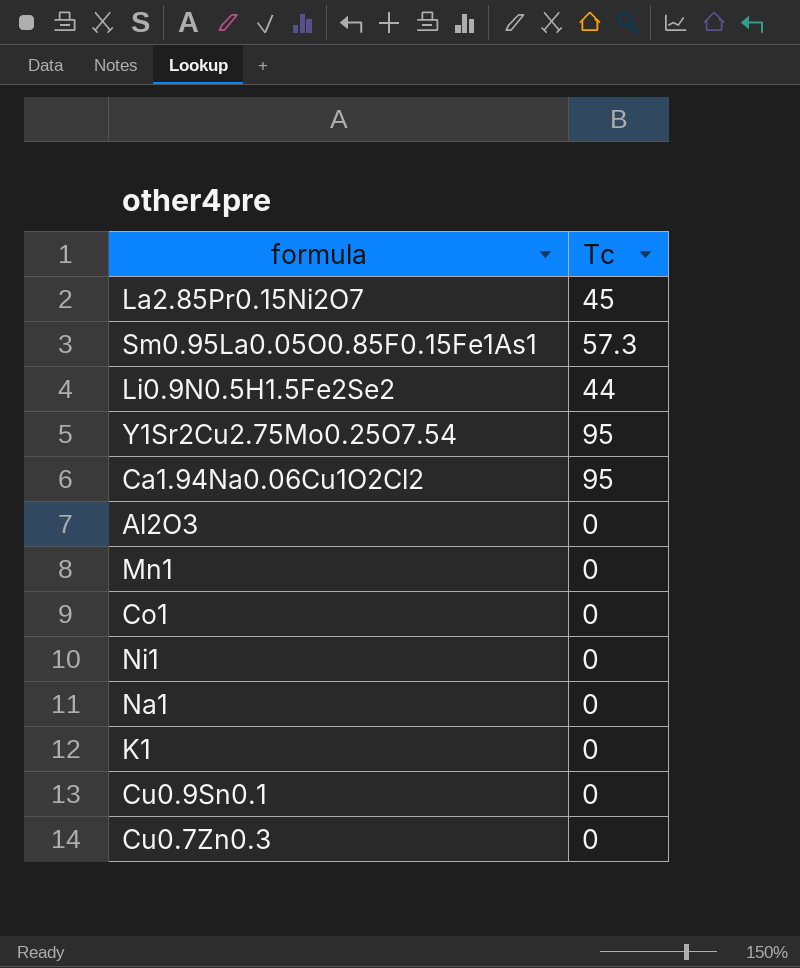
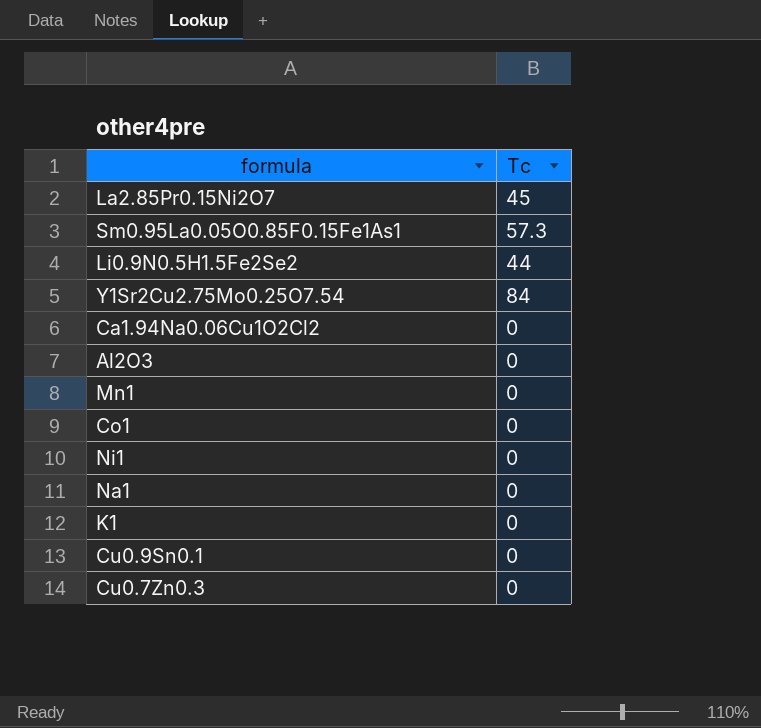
Y1Sr2Cu2.75Mo0.25O7.54 | Tc: 95 -> 84
Ca1.94Na0.06Cu1O2Cl2 | Tc: 95 -> 0

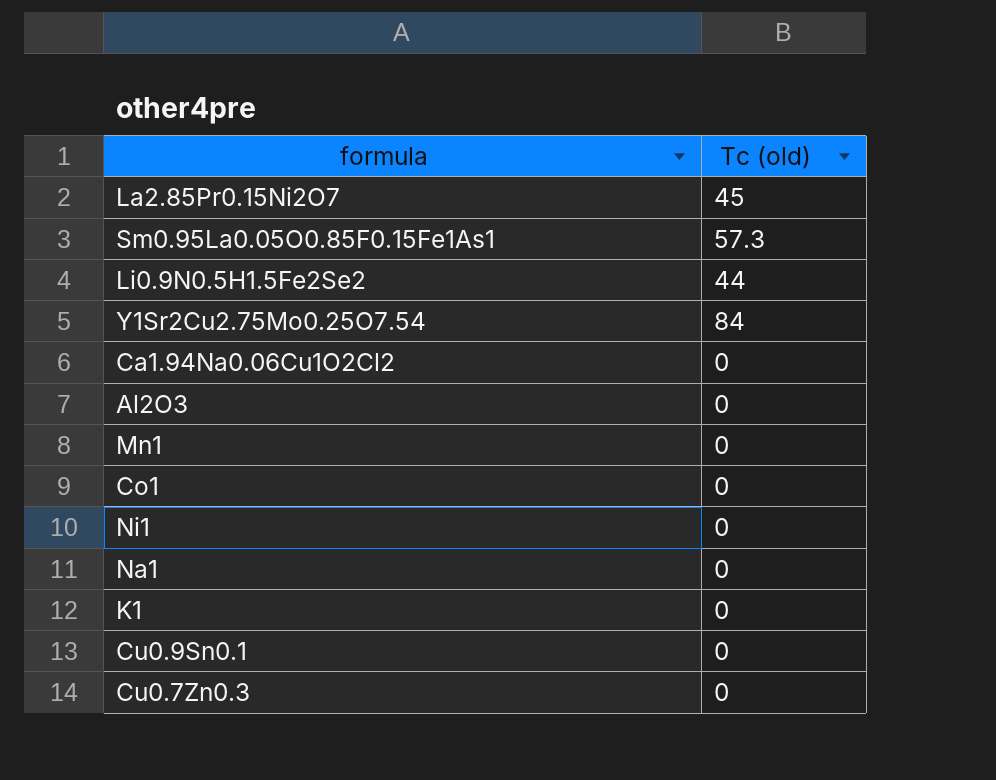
column name: Tc -> Tc (old)

